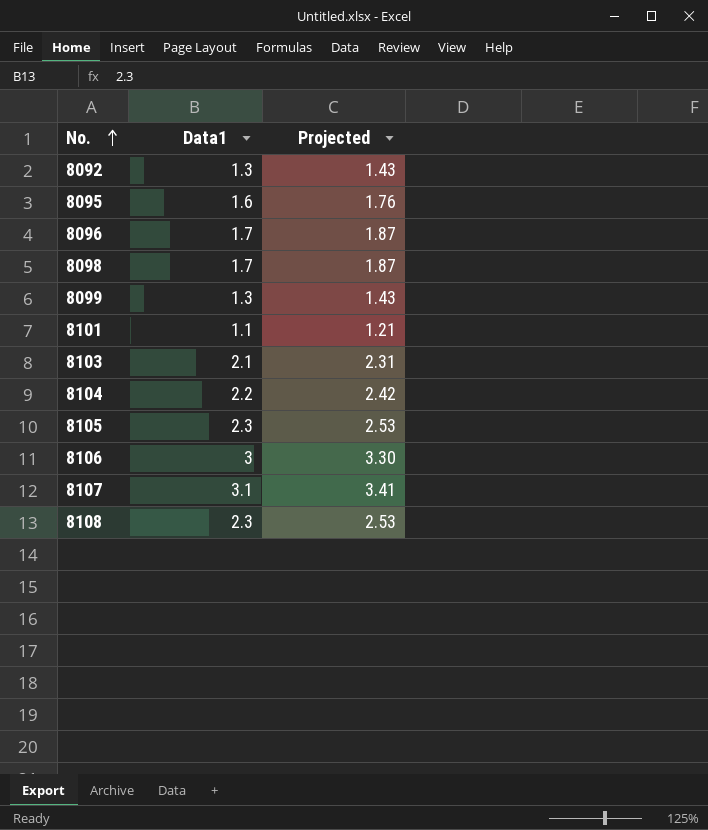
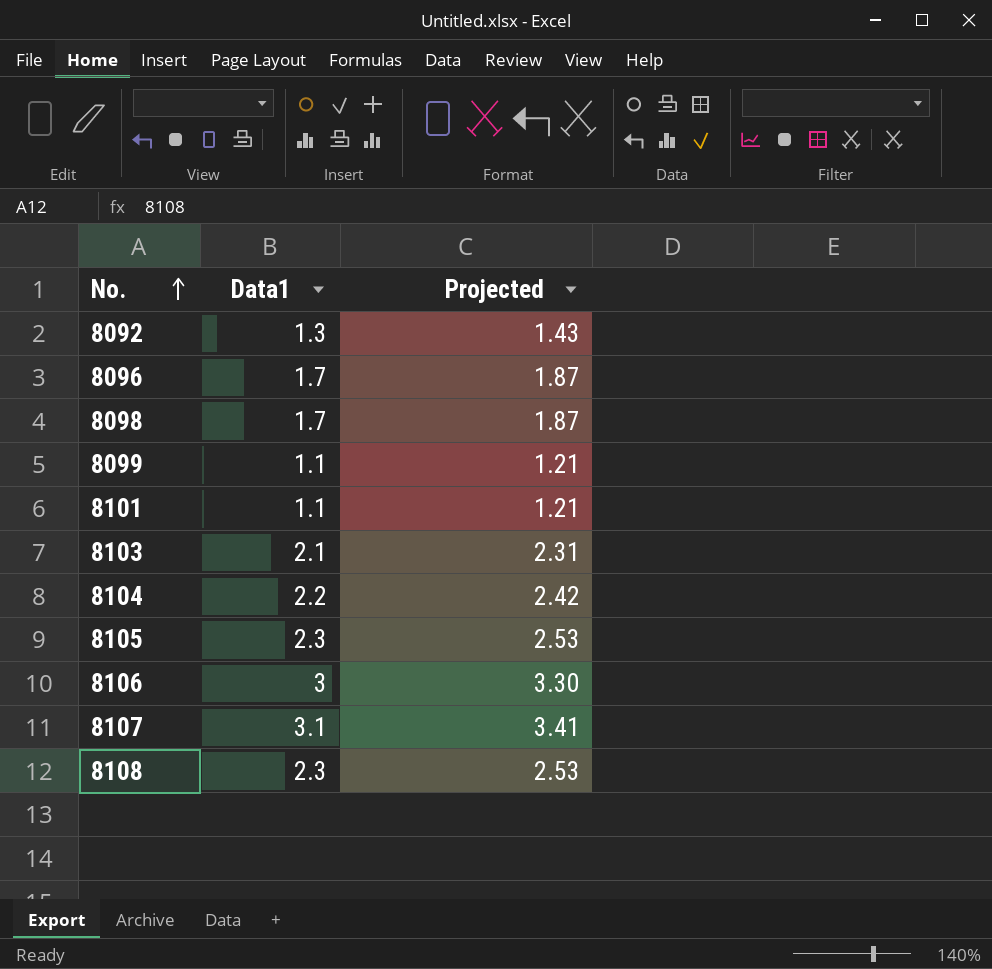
row 8095: 1.6 | 1.76 -> none
8099 | Data1: 1.3 -> 1.1
8099 | Projected: 1.43 -> 1.21

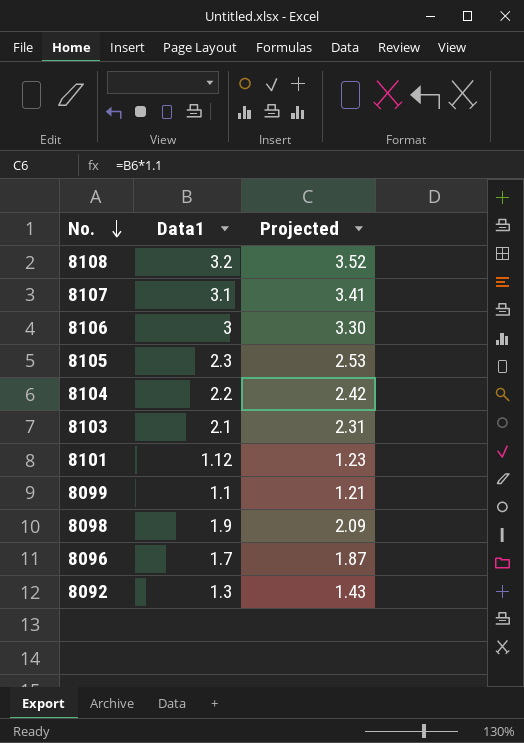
row order: No. ascending -> No. descending
8108 | Data1: 2.3 -> 3.2
8108 | Projected: 2.53 -> 3.52
8101 | Data1: 1.1 -> 1.12
8101 | Projected: 1.21 -> 1.23
8098 | Data1: 1.7 -> 1.9
8098 | Projected: 1.87 -> 2.09

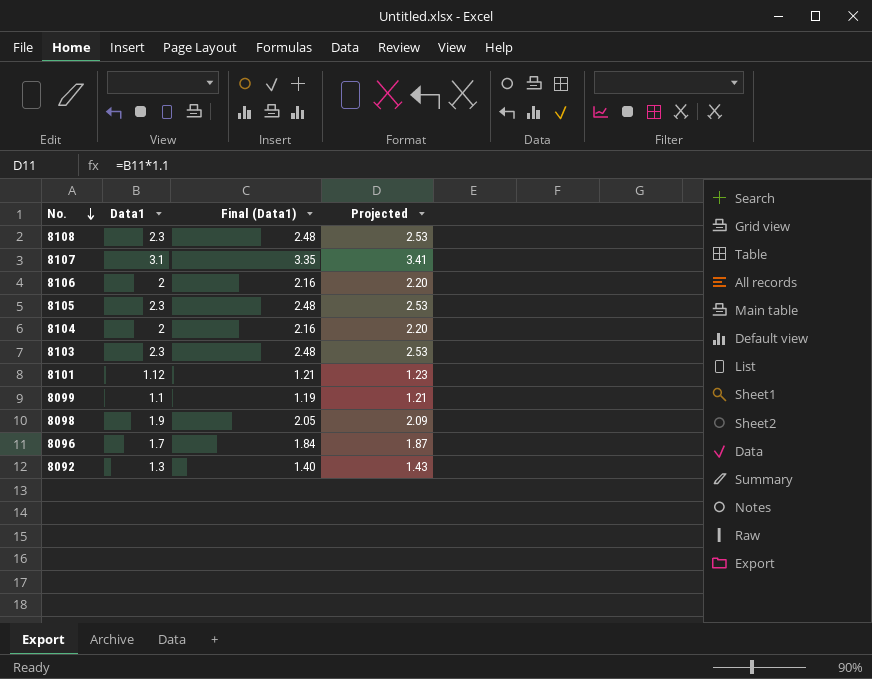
column Final (Data1) | formula: none -> [Data1] * 1.08
8108 | Data1: 3.2 -> 2.3
8108 | Projected: 3.52 -> 2.53
8106 | Data1: 3 -> 2
8106 | Projected: 3.30 -> 2.20
8104 | Data1: 2.2 -> 2
8104 | Projected: 2.42 -> 2.20
8103 | Data1: 2.1 -> 2.3
8103 | Projected: 2.31 -> 2.53

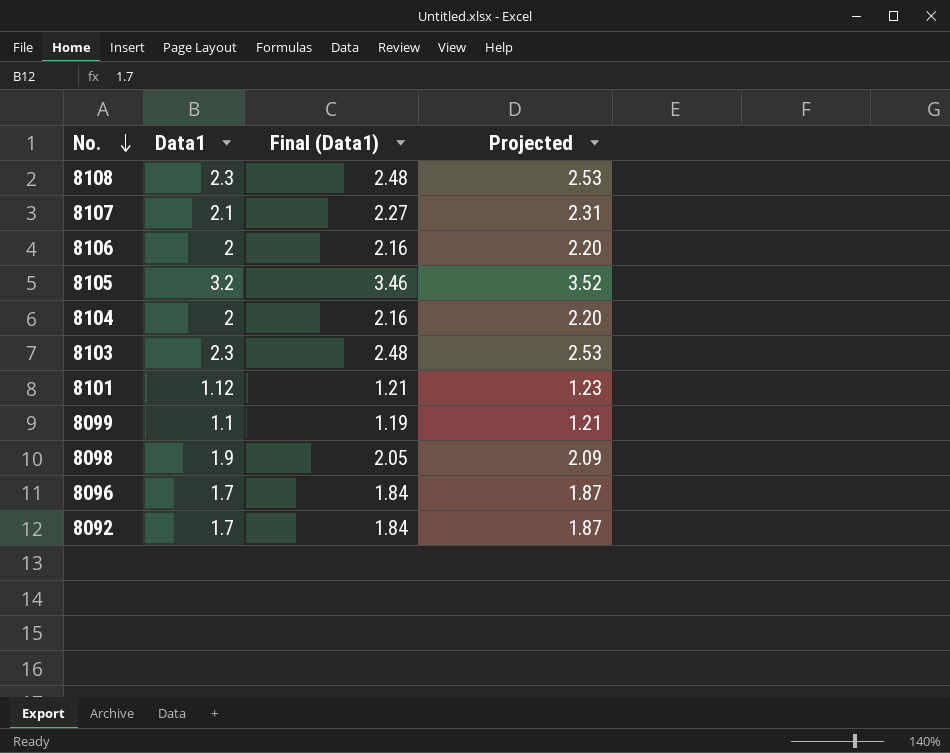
8107 | Data1: 3.1 -> 2.1
8107 | Final (Data1): 3.35 -> 2.27
8107 | Projected: 3.41 -> 2.31
8105 | Data1: 2.3 -> 3.2
8105 | Final (Data1): 2.48 -> 3.46
8105 | Projected: 2.53 -> 3.52
8092 | Data1: 1.3 -> 1.7
8092 | Final (Data1): 1.40 -> 1.84
8092 | Projected: 1.43 -> 1.87

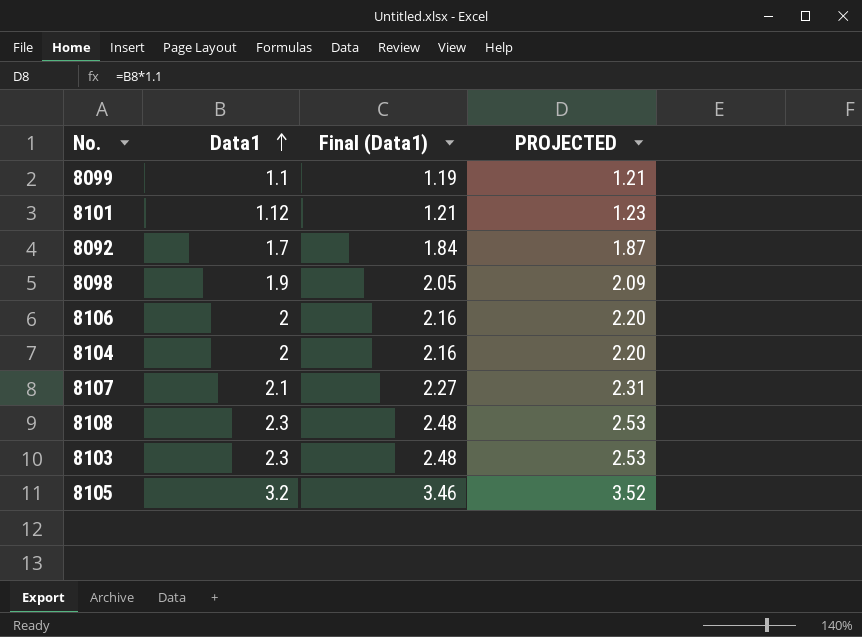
row order: No. descending -> Data1 ascending
column name: Projected -> PROJECTED
row 8096: 1.7 | 1.84 | 1.87 -> none

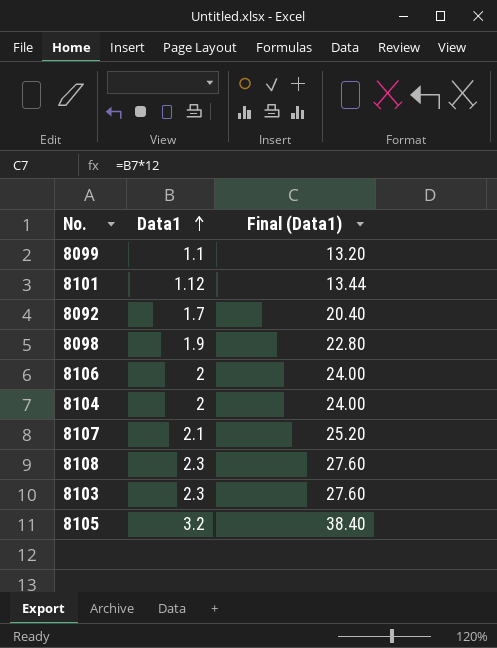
column PROJECTED | formula: [Data1] * 1.1 -> none
column Final (Data1) | formula: [Data1] * 1.08 -> [Data1] * 12

